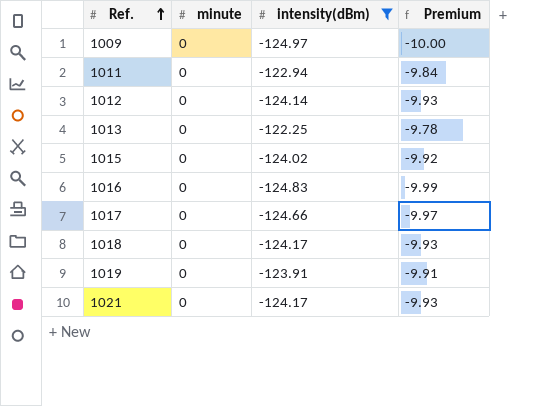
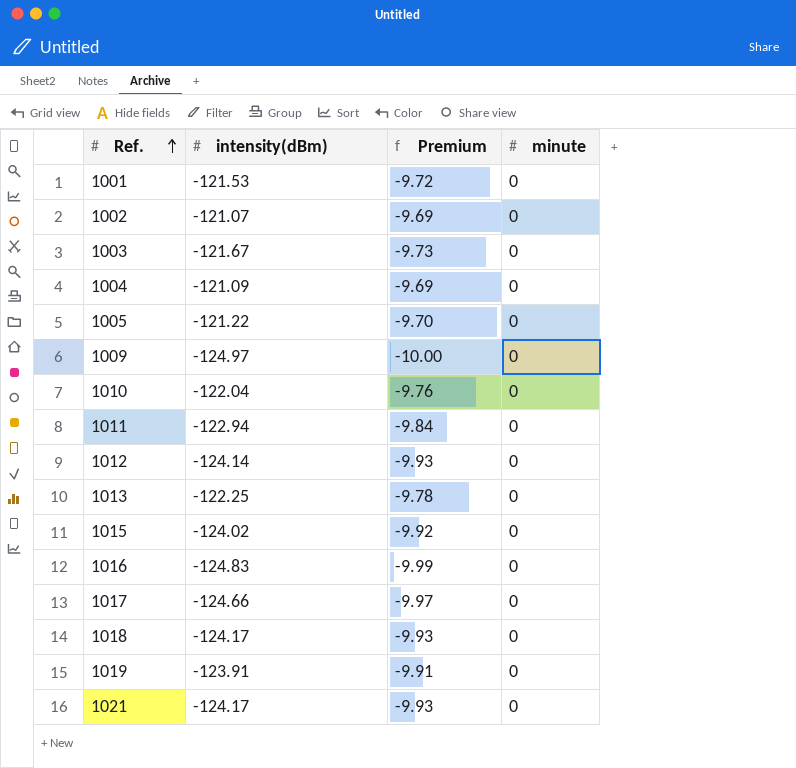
filter: intensity(dBm) <= -122.25 -> none
column minute | position: 2 -> 4

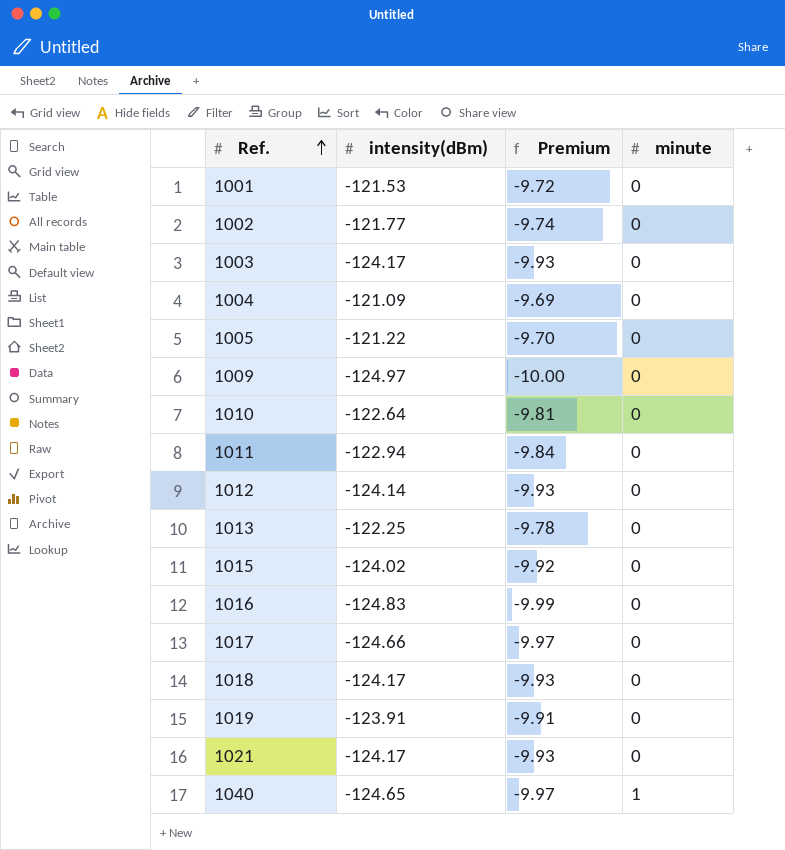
1002 | intensity(dBm): -121.07 -> -121.77
1002 | Premium: -9.69 -> -9.74
1003 | intensity(dBm): -121.67 -> -124.17
1003 | Premium: -9.73 -> -9.93
1010 | intensity(dBm): -122.04 -> -122.64
1010 | Premium: -9.76 -> -9.81
row 1040: none -> -124.65 | -9.97 | 1

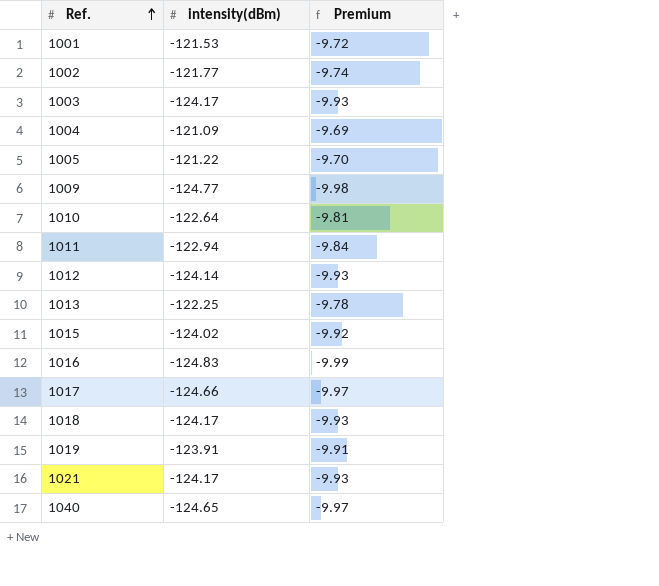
column minute | position: 4 -> none
1009 | intensity(dBm): -124.97 -> -124.77
1009 | Premium: -10.00 -> -9.98

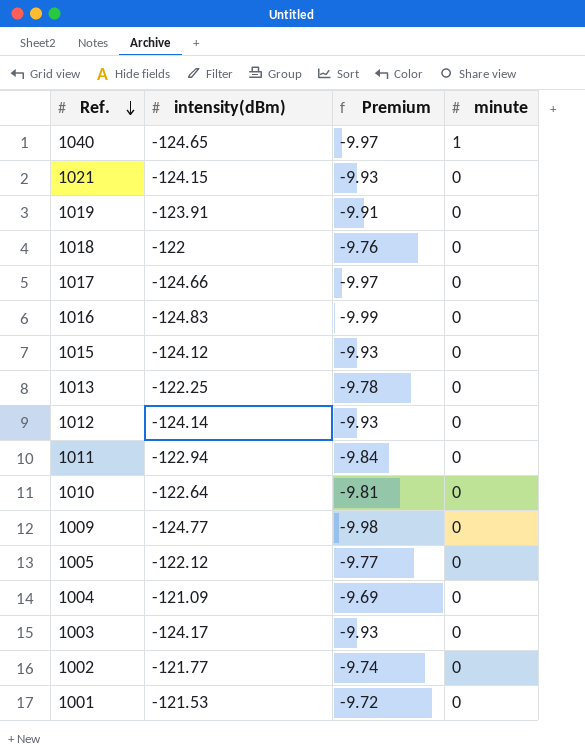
row order: Ref. ascending -> Ref. descending
column minute | position: none -> 4
1021 | intensity(dBm): -124.17 -> -124.15
1018 | intensity(dBm): -124.17 -> -122
1018 | Premium: -9.93 -> -9.76
1015 | intensity(dBm): -124.02 -> -124.12
1015 | Premium: -9.92 -> -9.93
1005 | intensity(dBm): -121.22 -> -122.12
1005 | Premium: -9.70 -> -9.77

